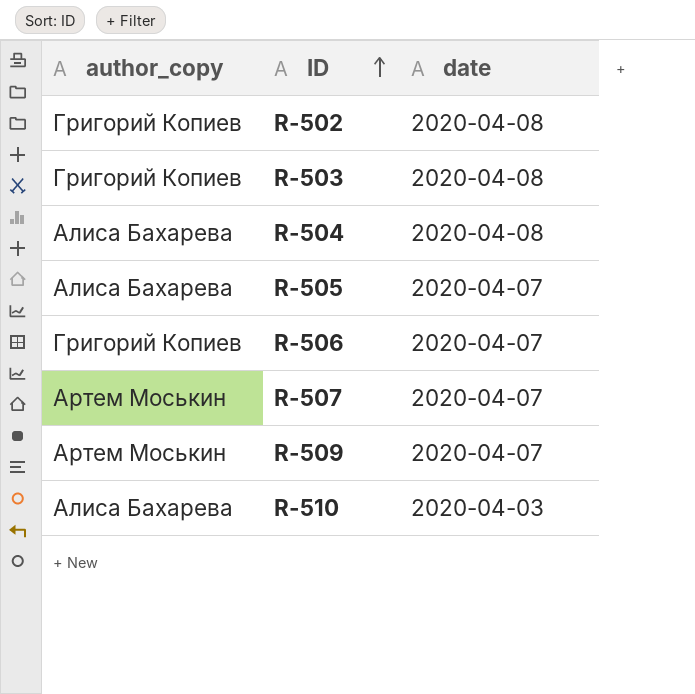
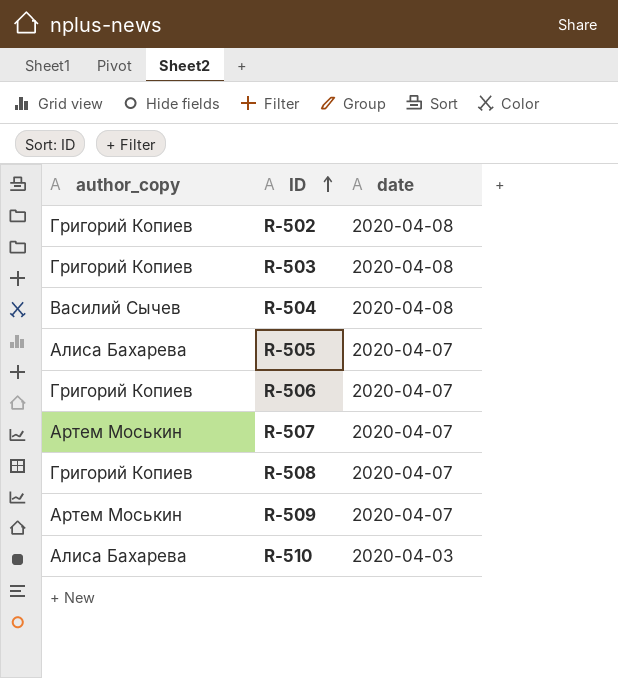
R-504 | author_copy: Алиса Бахарева -> Василий Сычев
row R-508: none -> Григорий Копиев | 2020-04-07

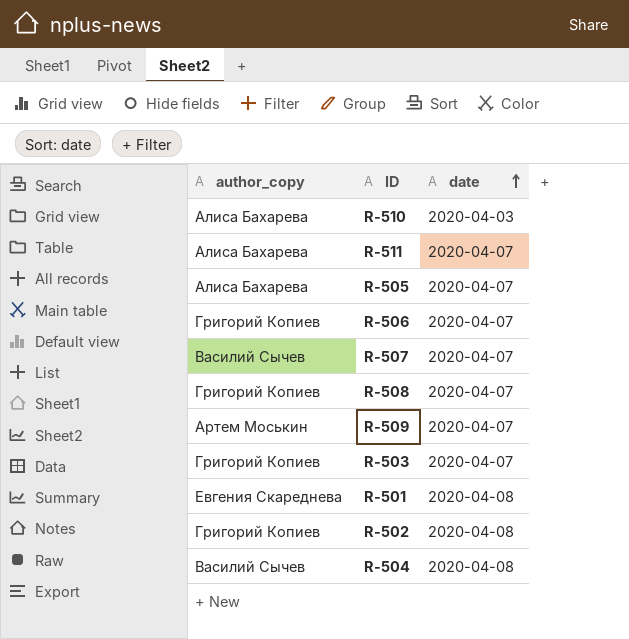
row order: ID ascending -> date ascending
row R-511: none -> Алиса Бахарева | 2020-04-07
R-507 | author_copy: Артем Моськин -> Василий Сычев
R-503 | date: 2020-04-08 -> 2020-04-07
row R-501: none -> Евгения Скареднева | 2020-04-08

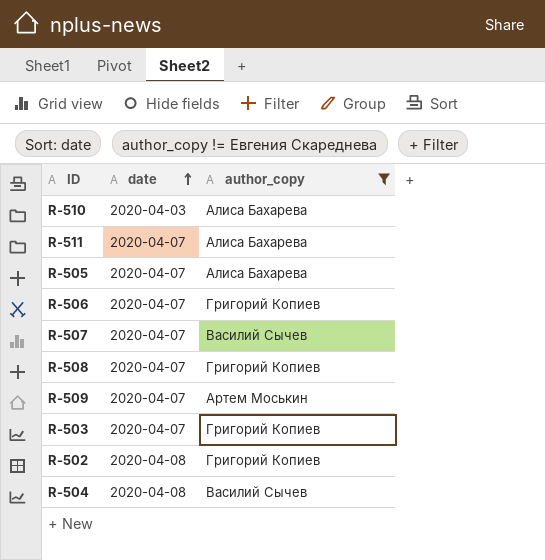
filter: none -> author_copy != Евгения Скареднева
column author_copy | position: 1 -> 3

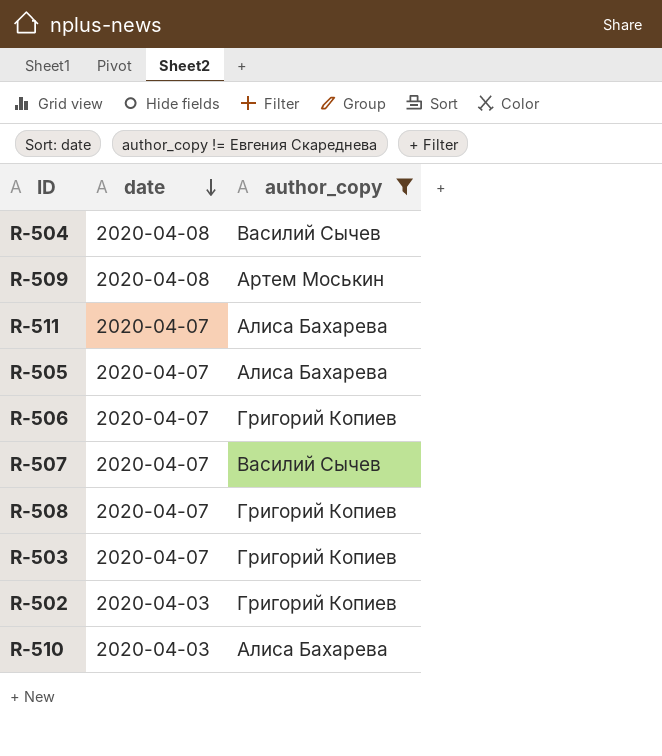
row order: date ascending -> date descending
R-509 | date: 2020-04-07 -> 2020-04-08
R-502 | date: 2020-04-08 -> 2020-04-03

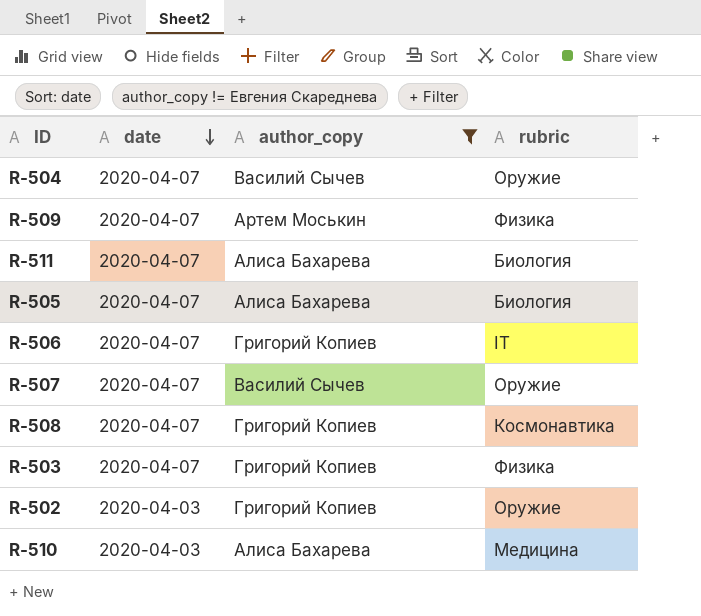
column rubric | position: none -> 4
R-504 | date: 2020-04-08 -> 2020-04-07
R-509 | date: 2020-04-08 -> 2020-04-07

